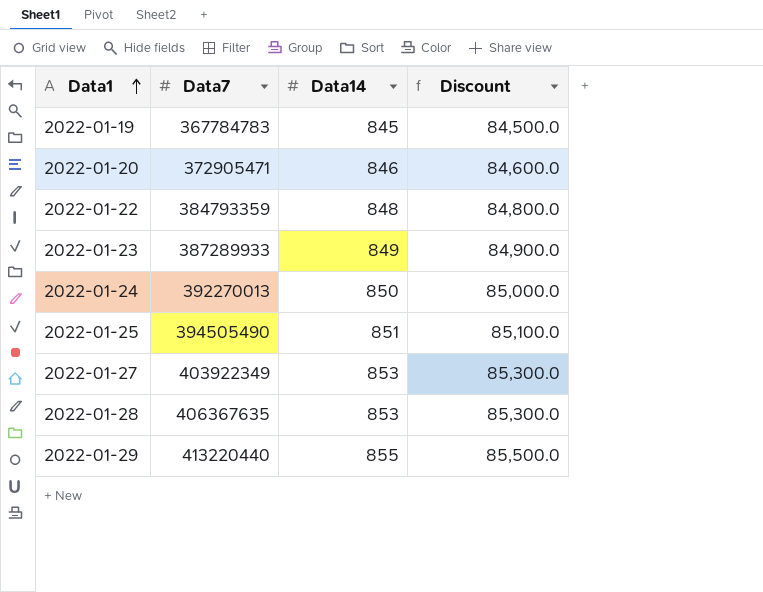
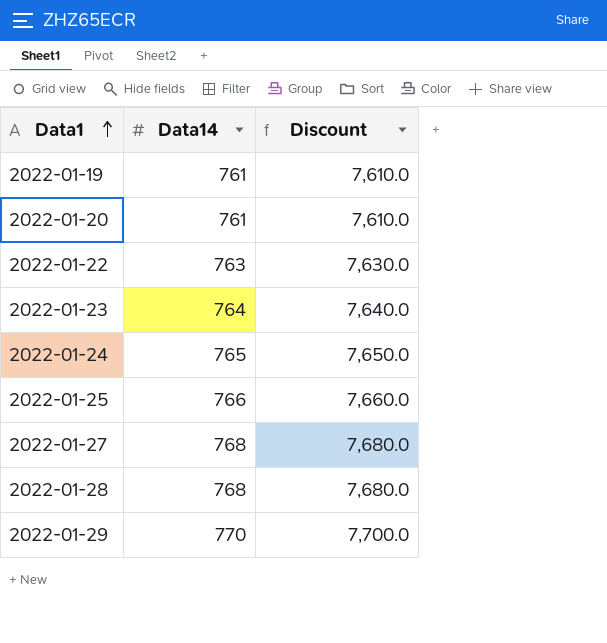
column Data7 | position: 2 -> none
column Discount | formula: [Data14] * 100 -> [Data14] * 10
2022-01-19 | Data14: 845 -> 761
2022-01-20 | Data14: 846 -> 761
2022-01-22 | Data14: 848 -> 763
2022-01-23 | Data14: 849 -> 764
2022-01-24 | Data14: 850 -> 765
2022-01-25 | Data14: 851 -> 766
2022-01-27 | Data14: 853 -> 768
2022-01-28 | Data14: 853 -> 768
2022-01-29 | Data14: 855 -> 770

